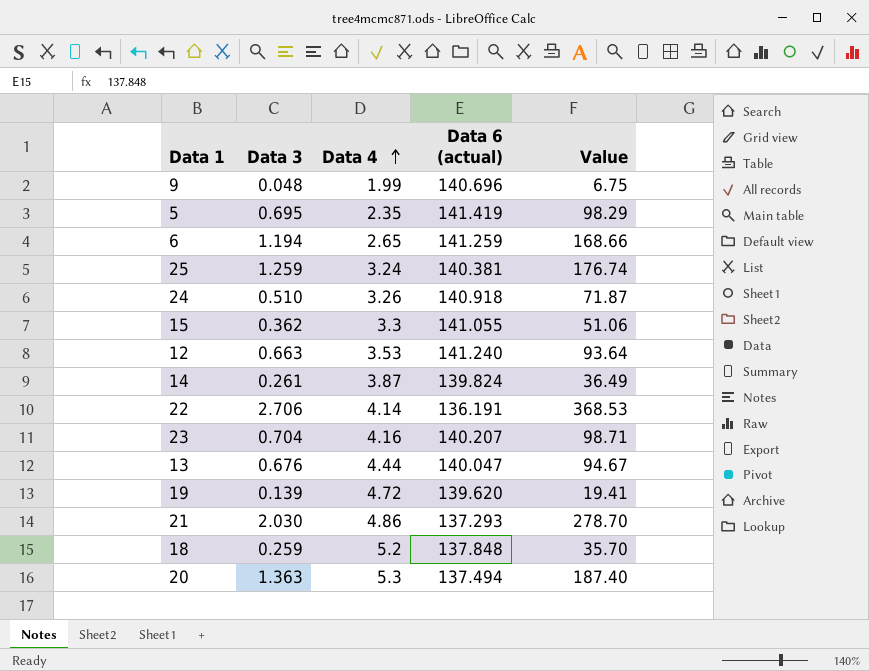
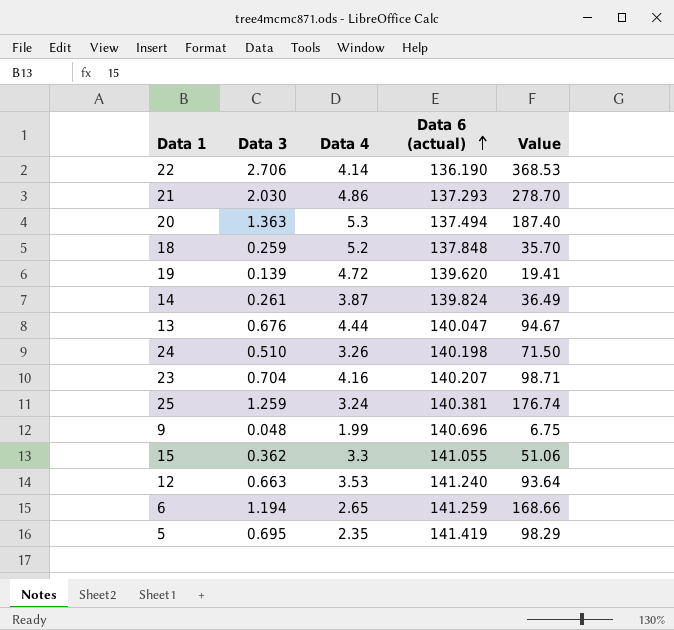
row order: Data 4 ascending -> Data 6 (actual) ascending
22 | Data 6 (actual): 136.191 -> 136.190
24 | Data 6 (actual): 140.918 -> 140.198
24 | Value: 71.87 -> 71.50

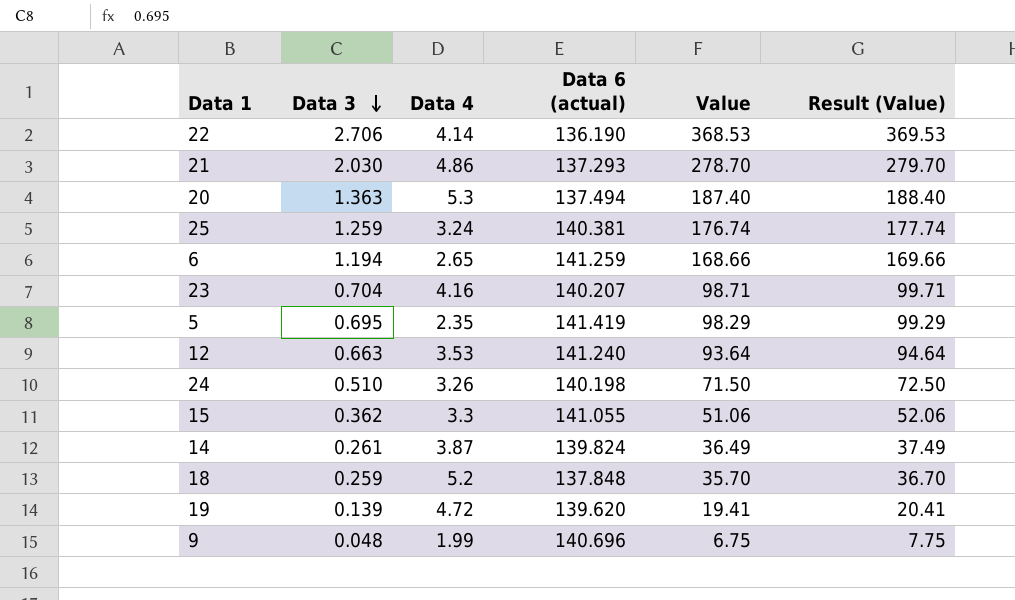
row order: Data 6 (actual) ascending -> Data 3 descending
column Result (Value) | formula: none -> [Value] + 1
row 13: 0.676 | 4.44 | 140.047 | 94.67 -> none

